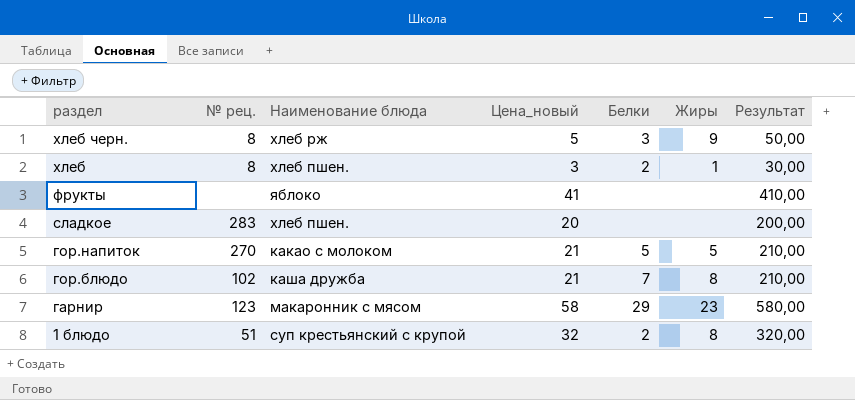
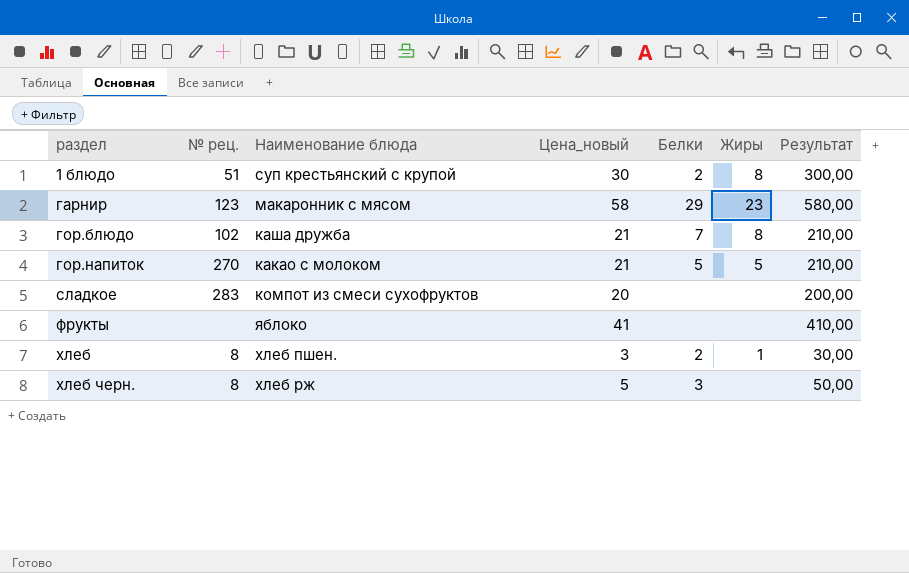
row order: раздел descending -> раздел ascending
1 блюдо | Цена_новый: 32 -> 30
1 блюдо | Результат: 320,00 -> 300,00
сладкое | Наименование блюда: хлеб пшен. -> компот из смеси сухофруктов
хлеб черн. | Жиры: 9 -> none

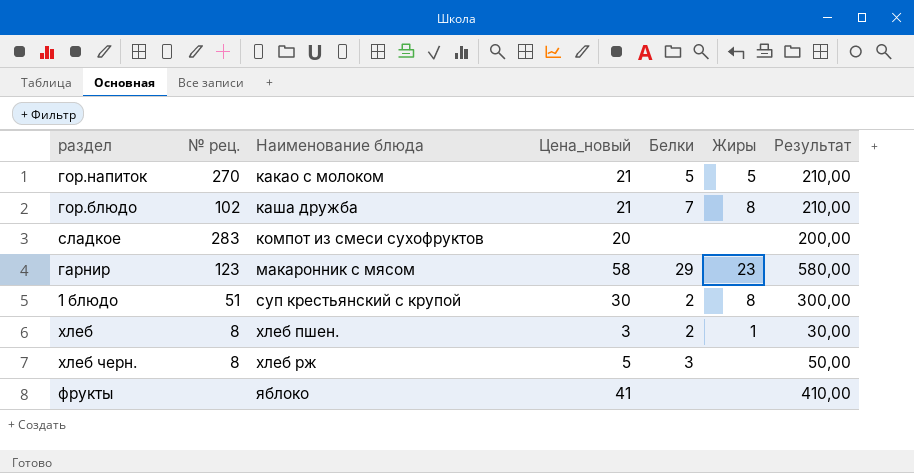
row order: раздел ascending -> Наименование блюда ascending

